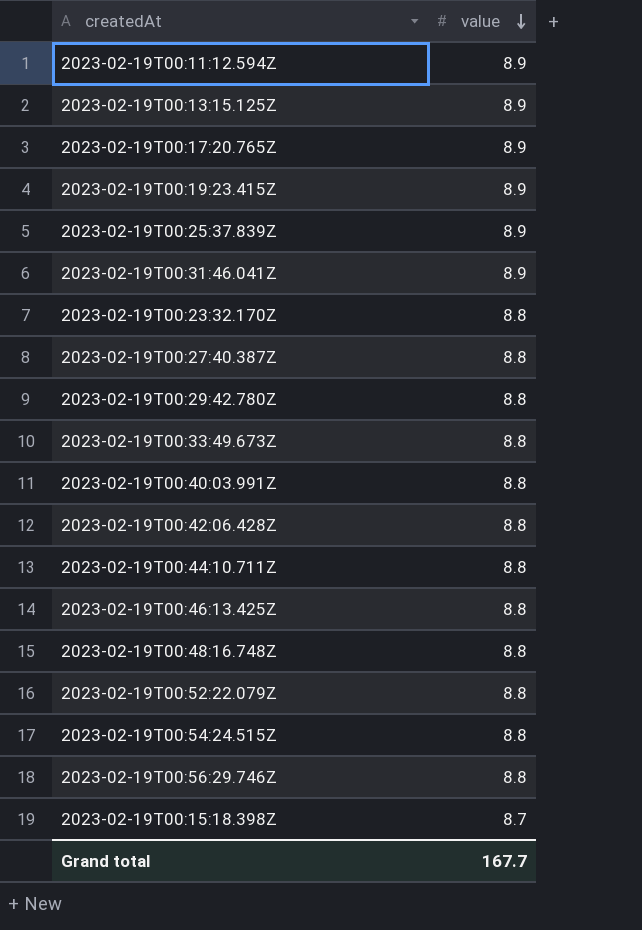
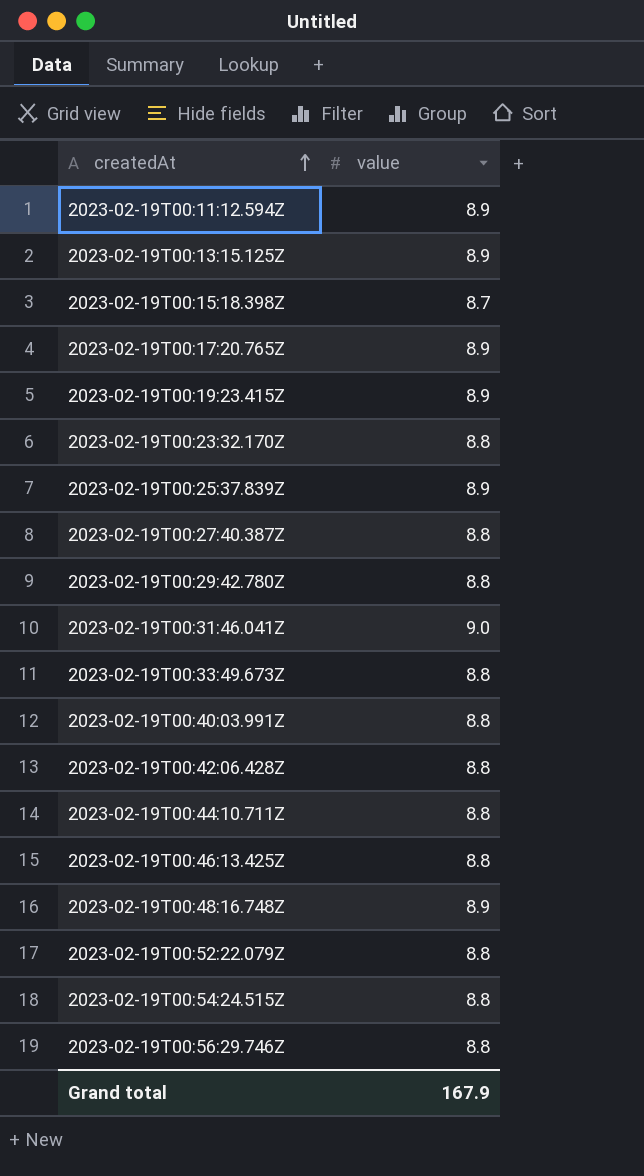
row order: value descending -> createdAt ascending
2023-02-19T00:31:46.041Z | value: 8.9 -> 9.0
2023-02-19T00:48:16.748Z | value: 8.8 -> 8.9
Grand total | value: 167.7 -> 167.9

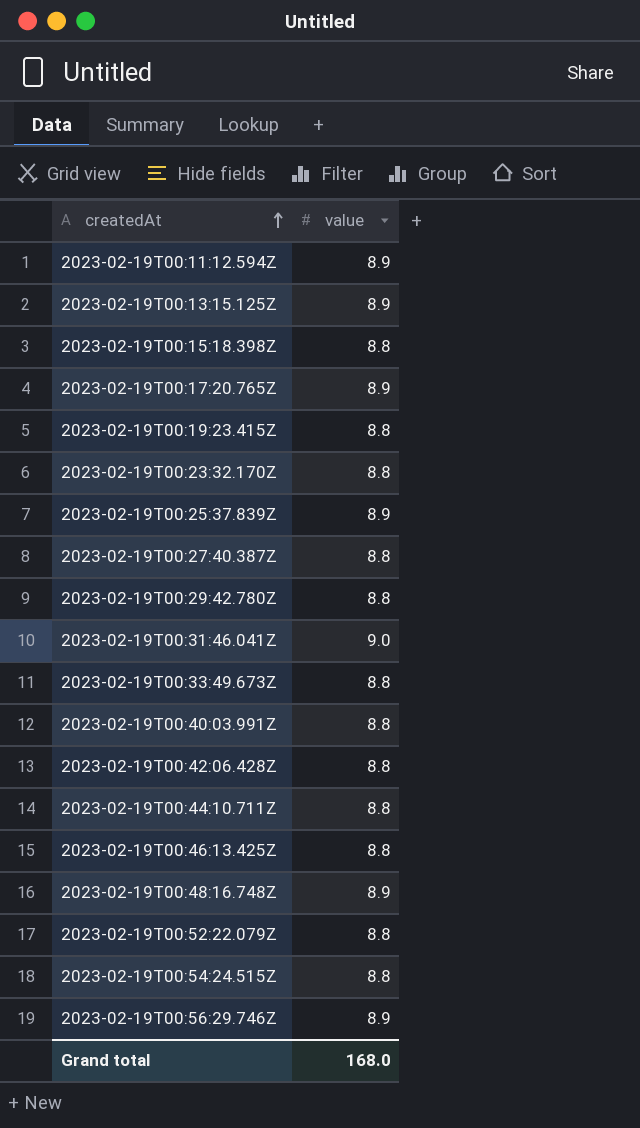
2023-02-19T00:15:18.398Z | value: 8.7 -> 8.8
2023-02-19T00:19:23.415Z | value: 8.9 -> 8.8
2023-02-19T00:56:29.746Z | value: 8.8 -> 8.9
Grand total | value: 167.9 -> 168.0

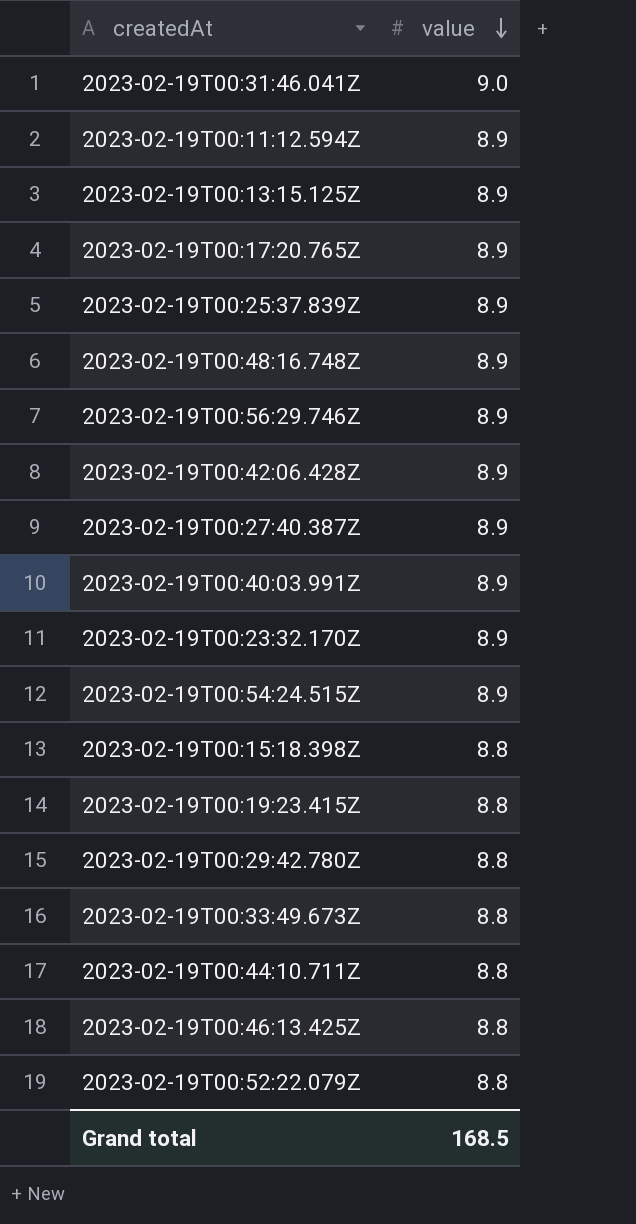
row order: createdAt ascending -> value descending
2023-02-19T00:42:06.428Z | value: 8.8 -> 8.9
2023-02-19T00:27:40.387Z | value: 8.8 -> 8.9
2023-02-19T00:40:03.991Z | value: 8.8 -> 8.9
2023-02-19T00:23:32.170Z | value: 8.8 -> 8.9
2023-02-19T00:54:24.515Z | value: 8.8 -> 8.9
Grand total | value: 168.0 -> 168.5

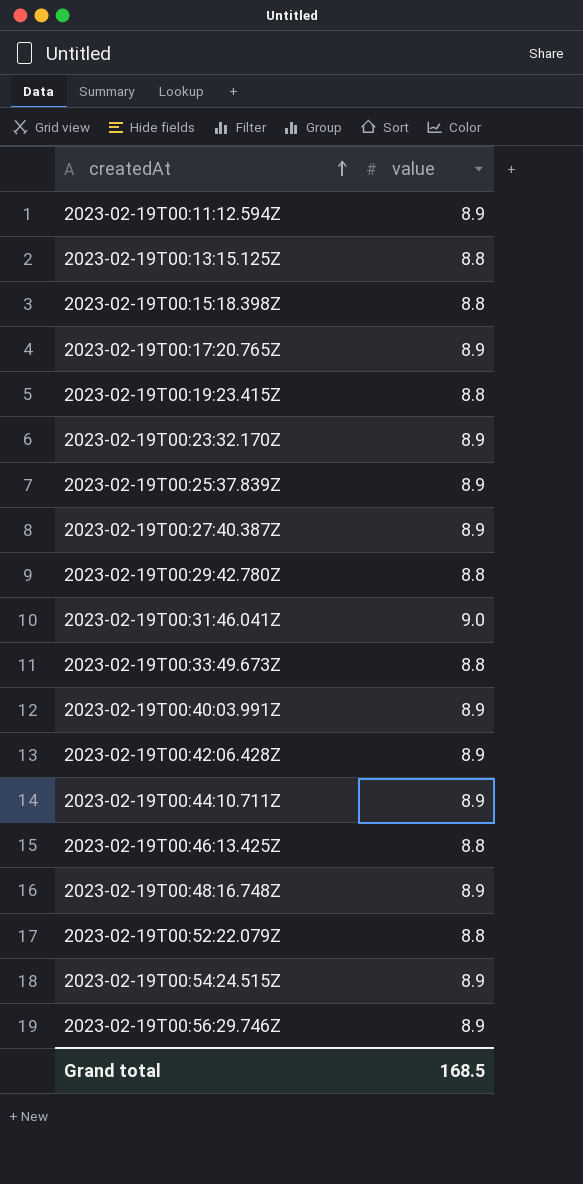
row order: value descending -> createdAt ascending
2023-02-19T00:13:15.125Z | value: 8.9 -> 8.8
2023-02-19T00:44:10.711Z | value: 8.8 -> 8.9

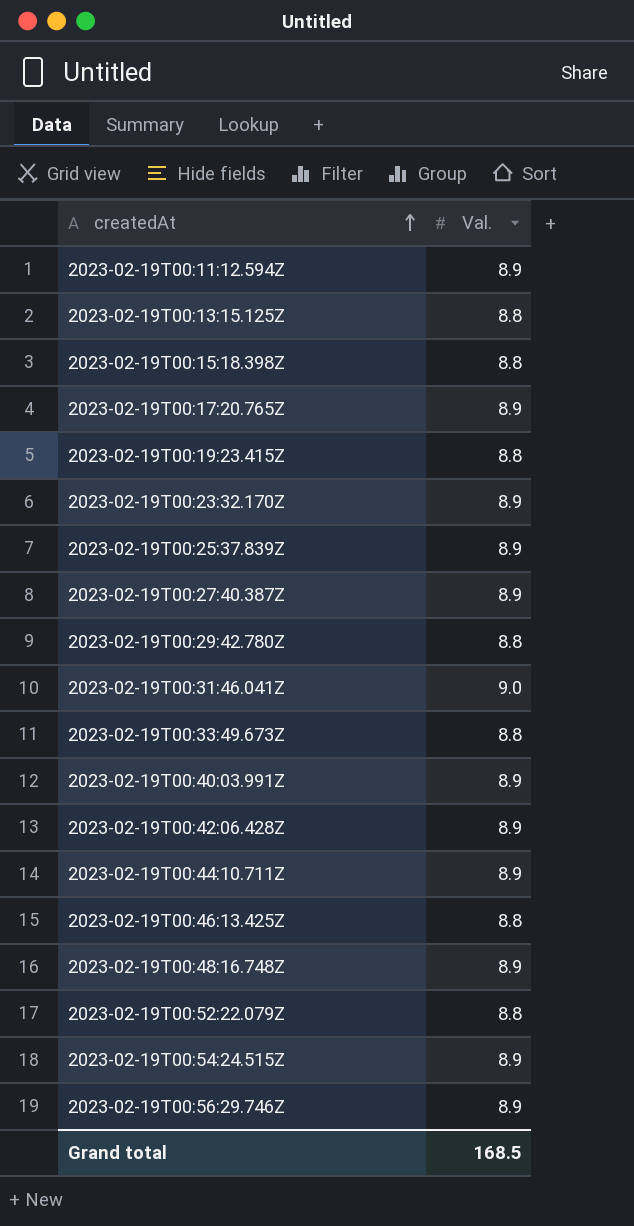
column name: value -> Val.

